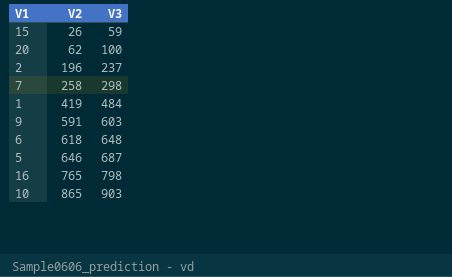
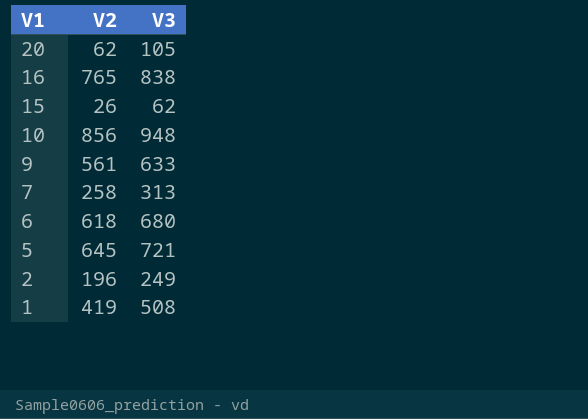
row order: V2 ascending -> V1 descending
20 | V3: 100 -> 105
16 | V3: 798 -> 838
15 | V3: 59 -> 62
10 | V2: 865 -> 856
10 | V3: 903 -> 948
9 | V2: 591 -> 561
9 | V3: 603 -> 633
7 | V3: 298 -> 313
6 | V3: 648 -> 680
5 | V2: 646 -> 645
5 | V3: 687 -> 721
2 | V3: 237 -> 249
1 | V3: 484 -> 508

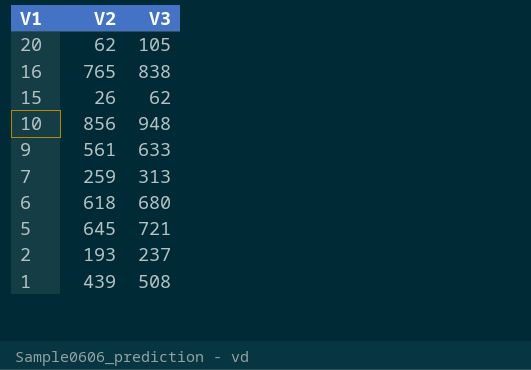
7 | V2: 258 -> 259
2 | V2: 196 -> 193
2 | V3: 249 -> 237
1 | V2: 419 -> 439

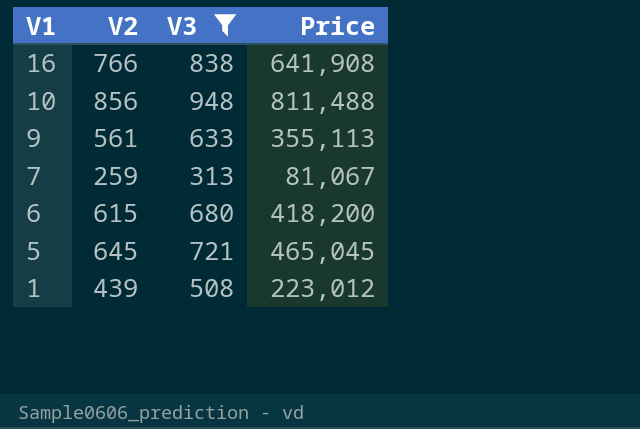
filter: none -> V3 >= 313
column Price | formula: none -> [V2] * [V3]
16 | V2: 765 -> 766
6 | V2: 618 -> 615

